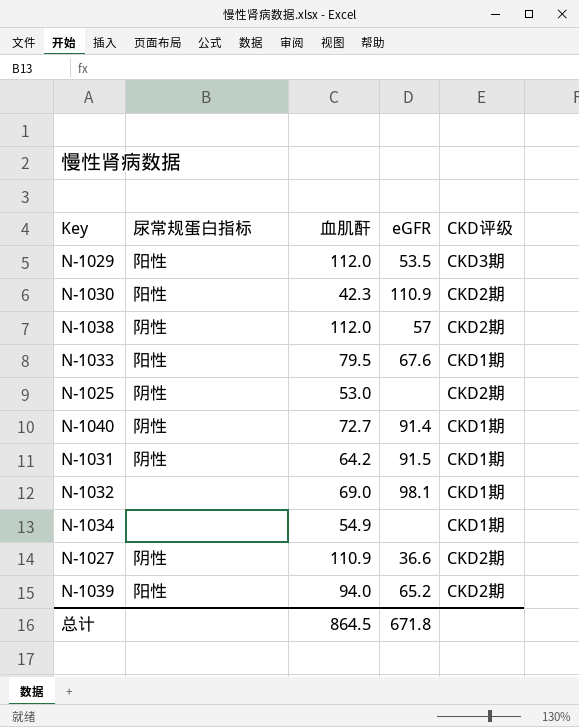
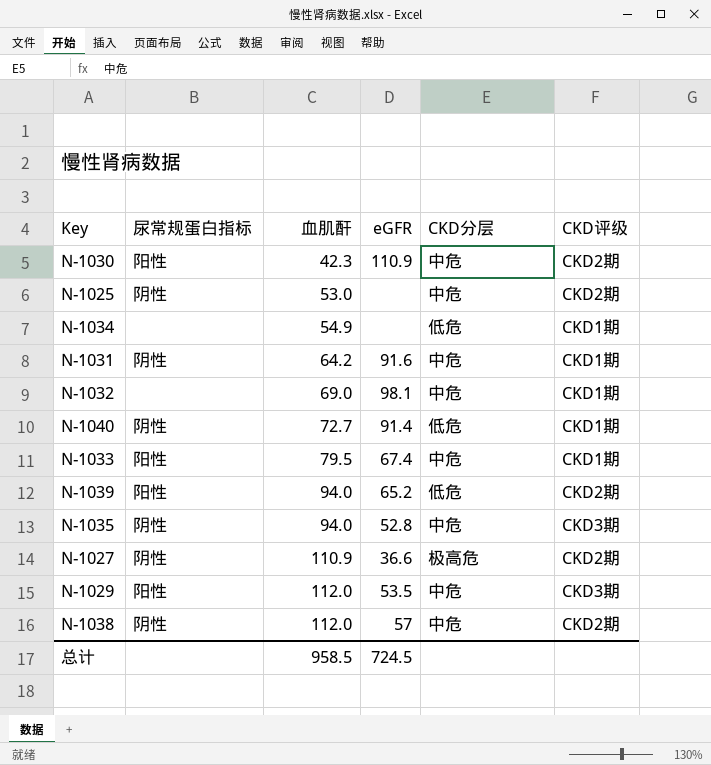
row order: none -> 血肌酐 ascending
column CKD分层 | position: none -> 5
N-1031 | eGFR: 91.5 -> 91.6
N-1033 | eGFR: 67.6 -> 67.4
row N-1035: none -> 阴性 | 94.0 | 52.8 | 中危 | CKD3期
总计 | 血肌酐: 864.5 -> 958.5
总计 | eGFR: 671.8 -> 724.5

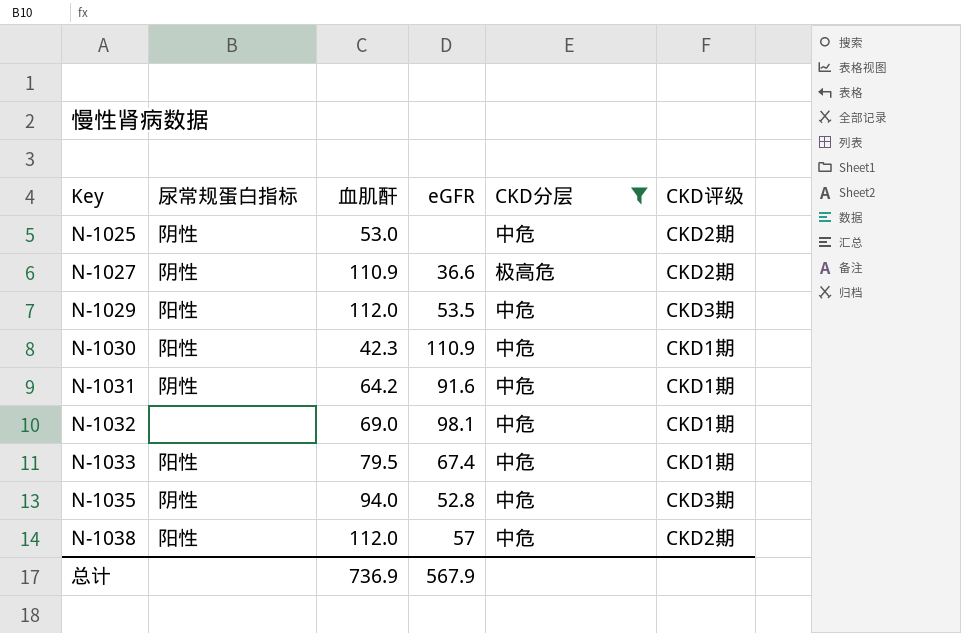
filter: none -> CKD分层 != 低危
row order: 血肌酐 ascending -> Key ascending
N-1030 | CKD评级: CKD2期 -> CKD1期
N-1038 | 尿常规蛋白指标: 阴性 -> 阳性
总计 | 血肌酐: 958.5 -> 736.9
总计 | eGFR: 724.5 -> 567.9

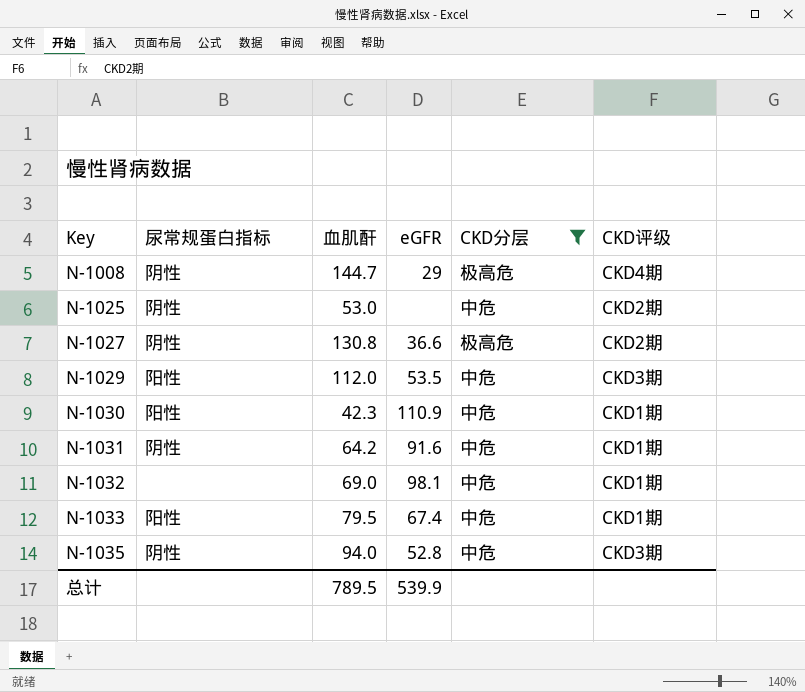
row N-1038: 阳性 | 112.0 | 57 | 中危 | CKD2期 -> none
row N-1008: none -> 阴性 | 144.7 | 29 | 极高危 | CKD4期
N-1027 | 血肌酐: 110.9 -> 130.8
总计 | 血肌酐: 736.9 -> 789.5
总计 | eGFR: 567.9 -> 539.9

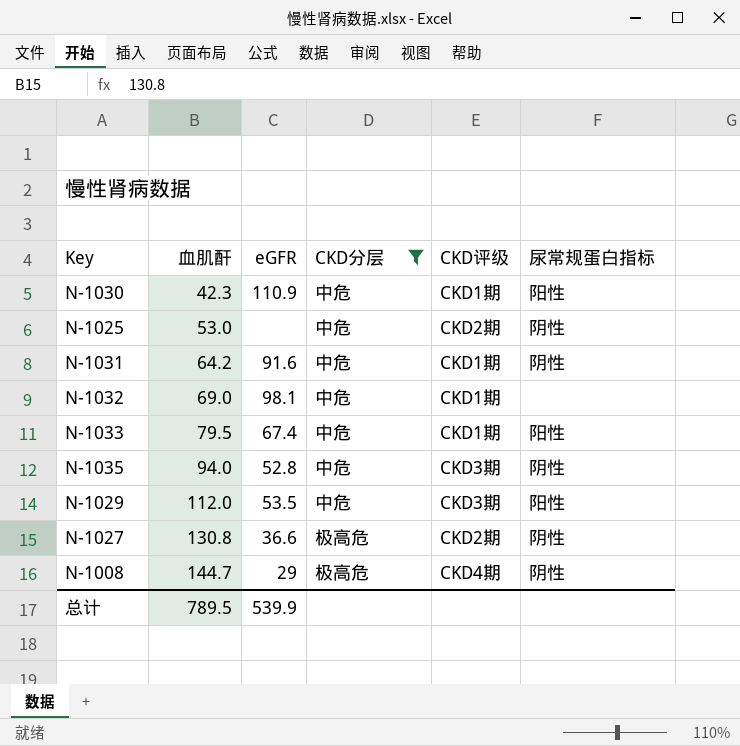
row order: Key ascending -> 血肌酐 ascending
column 尿常规蛋白指标 | position: 2 -> 6

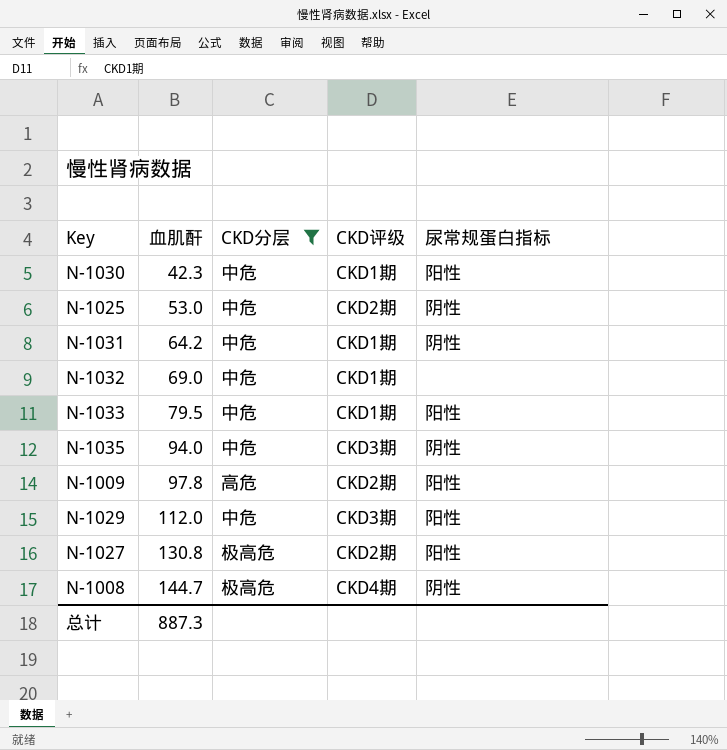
column eGFR | position: 3 -> none
row N-1009: none -> 97.8 | 高危 | CKD2期 | 阳性
N-1027 | 尿常规蛋白指标: 阴性 -> 阳性
总计 | 血肌酐: 789.5 -> 887.3

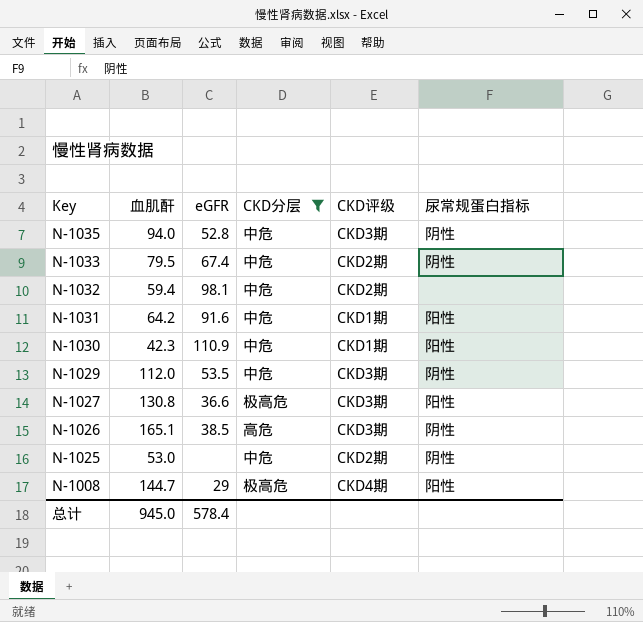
row order: 血肌酐 ascending -> Key descending
column eGFR | position: none -> 3
row N-1009: 97.8 | 高危 | CKD2期 | 阳性 -> none
N-1033 | CKD评级: CKD1期 -> CKD2期
N-1033 | 尿常规蛋白指标: 阳性 -> 阴性
N-1032 | 血肌酐: 69.0 -> 59.4
N-1032 | CKD评级: CKD1期 -> CKD2期
N-1031 | 尿常规蛋白指标: 阴性 -> 阳性
N-1029 | 尿常规蛋白指标: 阳性 -> 阴性
N-1027 | CKD评级: CKD2期 -> CKD3期
row N-1026: none -> 165.1 | 38.5 | 高危 | CKD3期 | 阴性
N-1008 | 尿常规蛋白指标: 阴性 -> 阳性
总计 | 血肌酐: 887.3 -> 945.0

